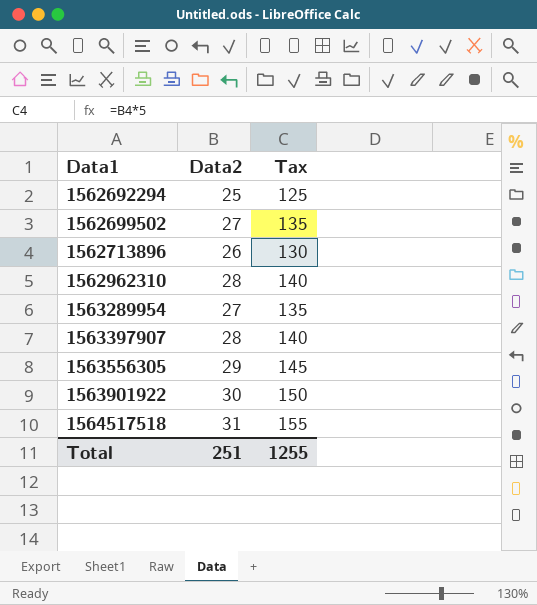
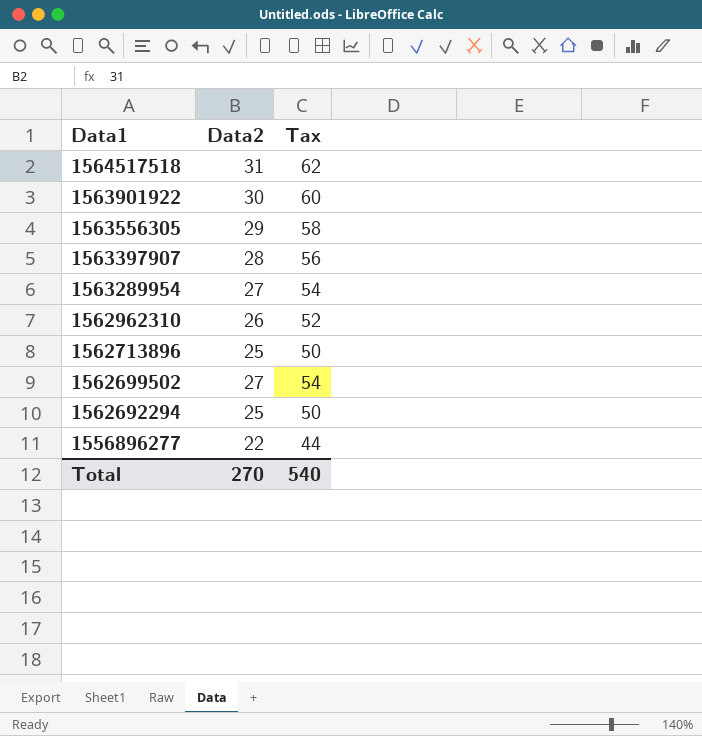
row order: Data1 ascending -> Data1 descending
column Tax | formula: [Data2] * 5 -> [Data2] * 2
1562962310 | Data2: 28 -> 26
1562713896 | Data2: 26 -> 25
row 1556896277: none -> 22 | 44
Total | Data2: 251 -> 270
Total | Tax: 1255 -> 540

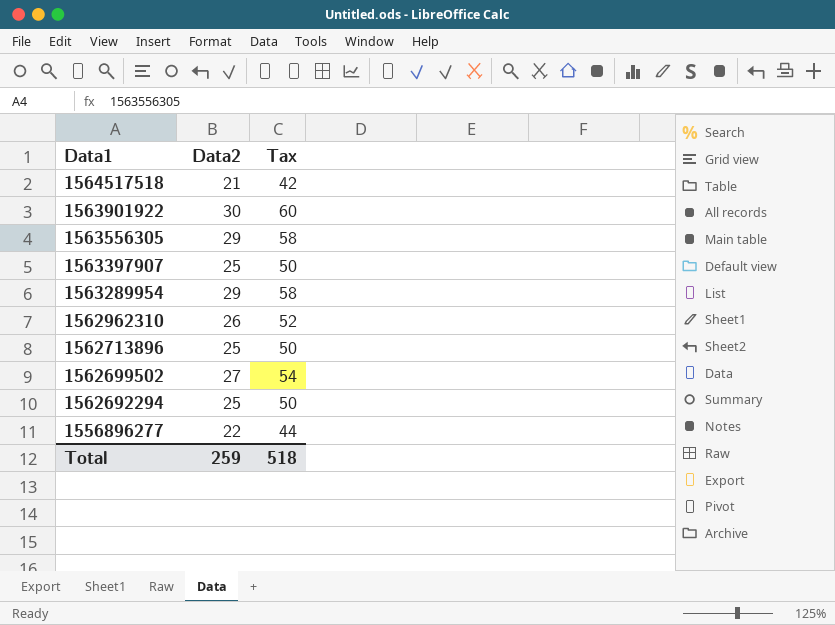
1564517518 | Data2: 31 -> 21
1564517518 | Tax: 62 -> 42
1563397907 | Data2: 28 -> 25
1563397907 | Tax: 56 -> 50
1563289954 | Data2: 27 -> 29
1563289954 | Tax: 54 -> 58
Total | Data2: 270 -> 259
Total | Tax: 540 -> 518

